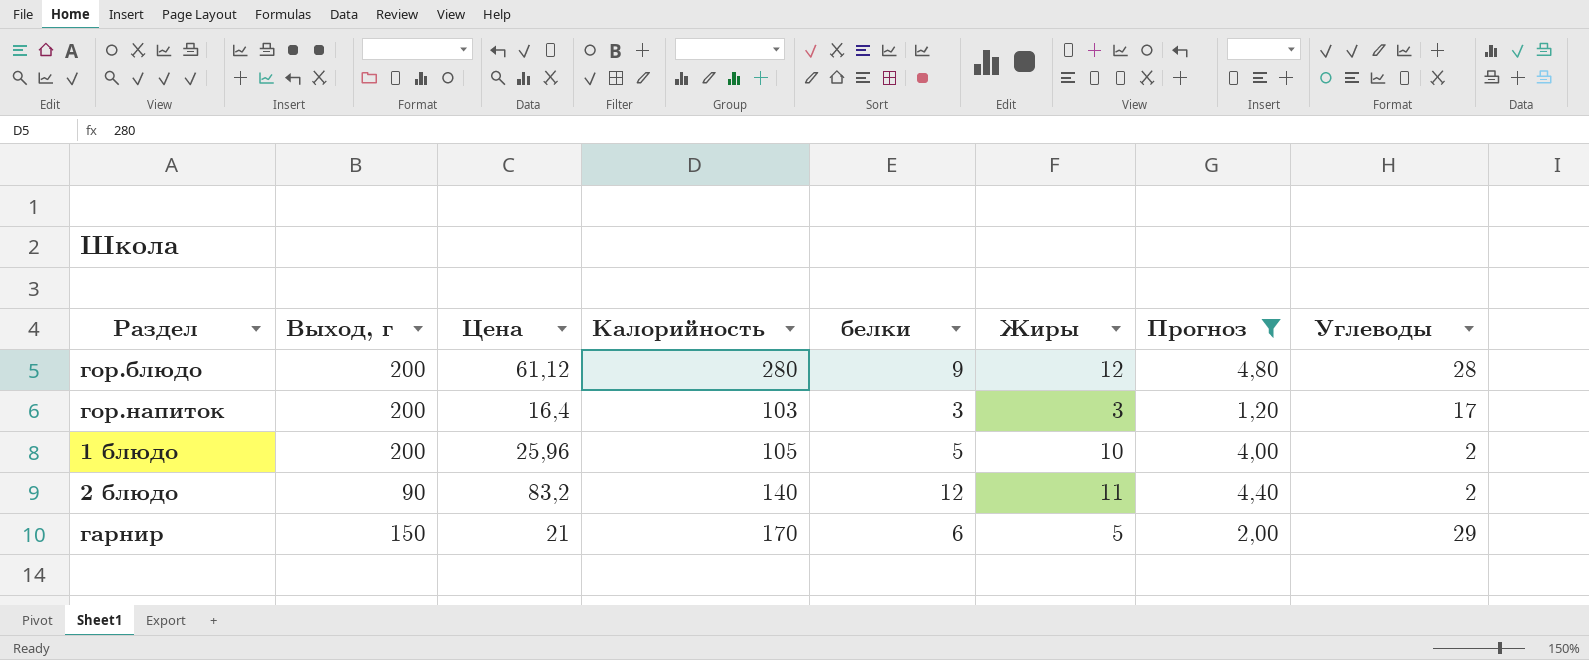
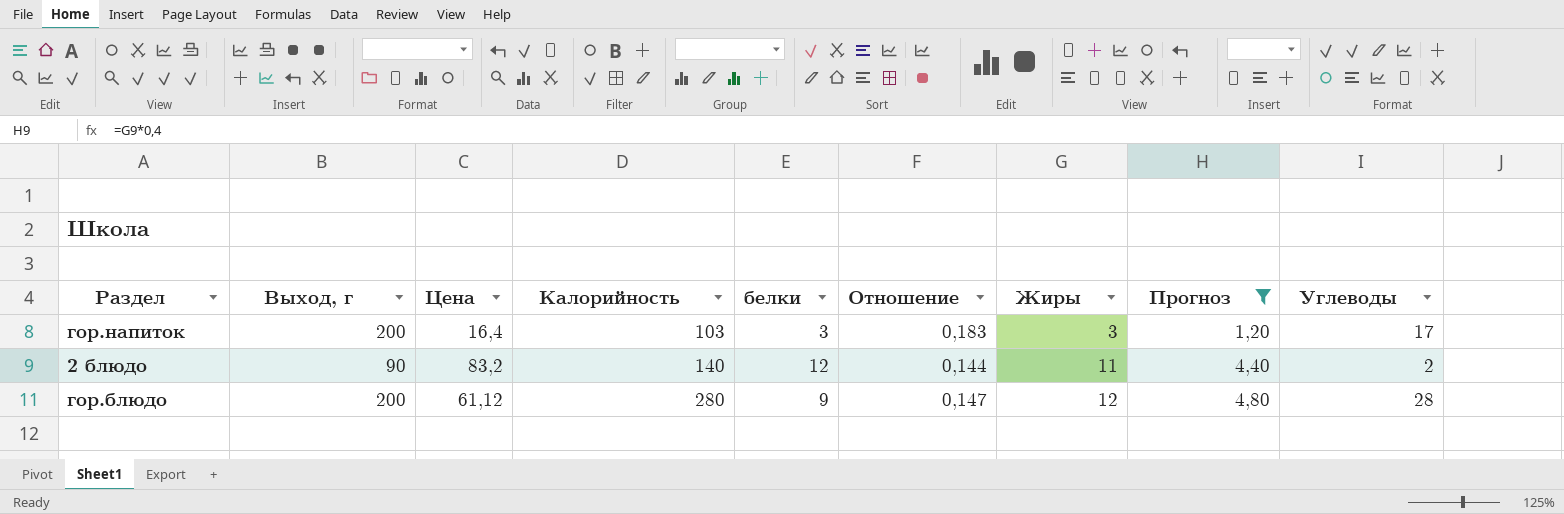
row order: none -> Калорийность ascending
column Отношение | formula: none -> [белки] / [Цена]
row 1 блюдо: 200 | 25,96 | 105 | 5 | 10 | 4,00 | 2 -> none
row гарнир: 150 | 21 | 170 | 6 | 5 | 2,00 | 29 -> none

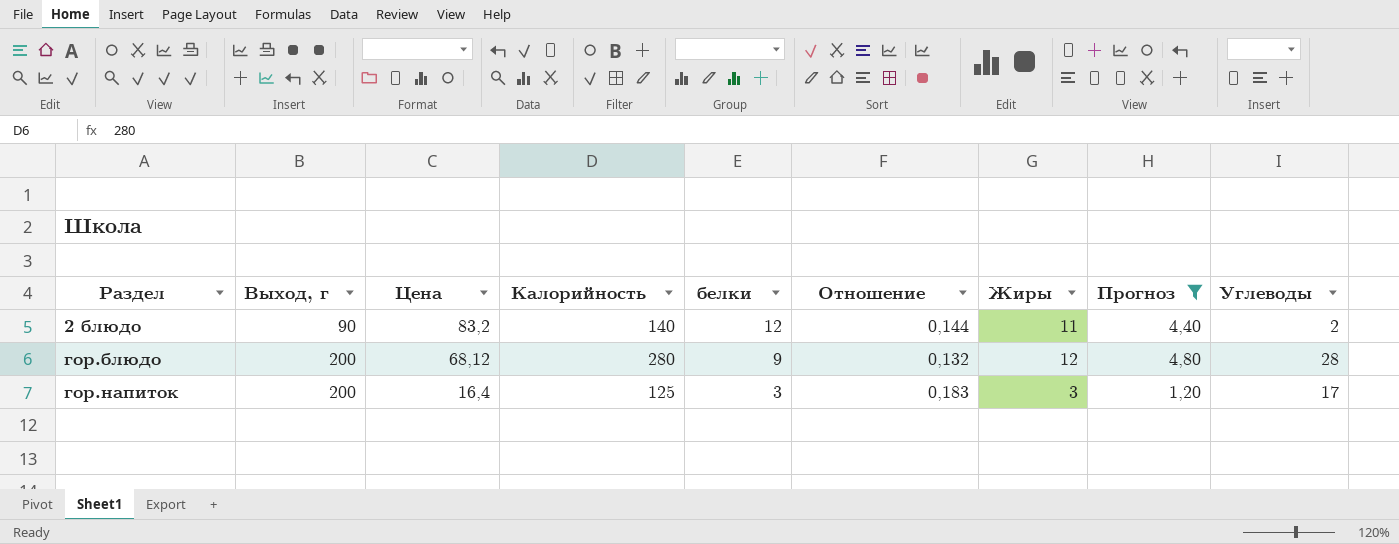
row order: Калорийность ascending -> Раздел ascending
гор.блюдо | Цена: 61,12 -> 68,12
гор.блюдо | Отношение: 0,147 -> 0,132
гор.напиток | Калорийность: 103 -> 125

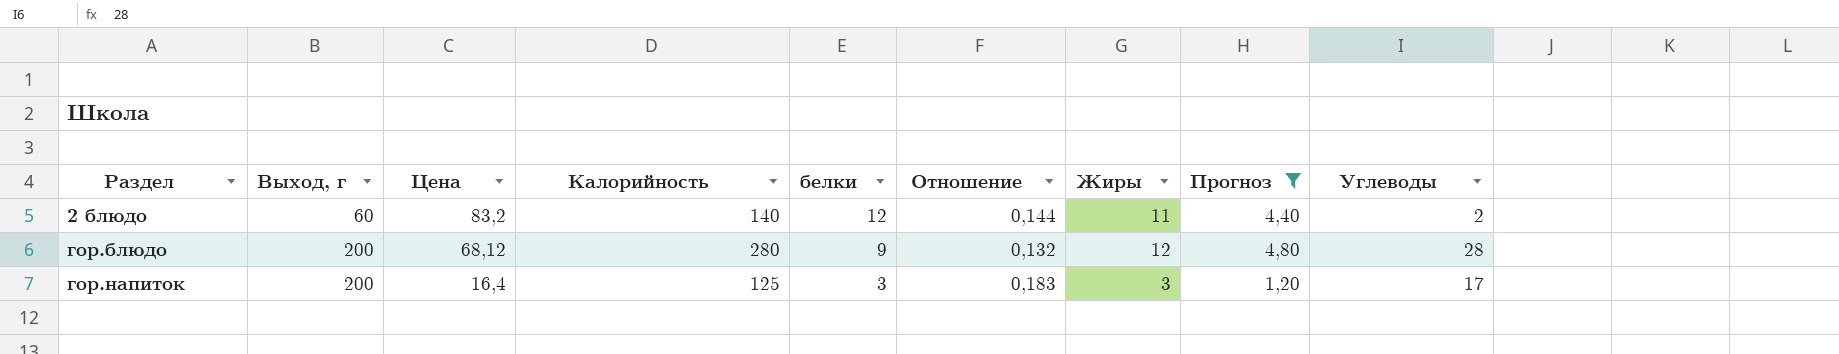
2 блюдо | Выход, г: 90 -> 60

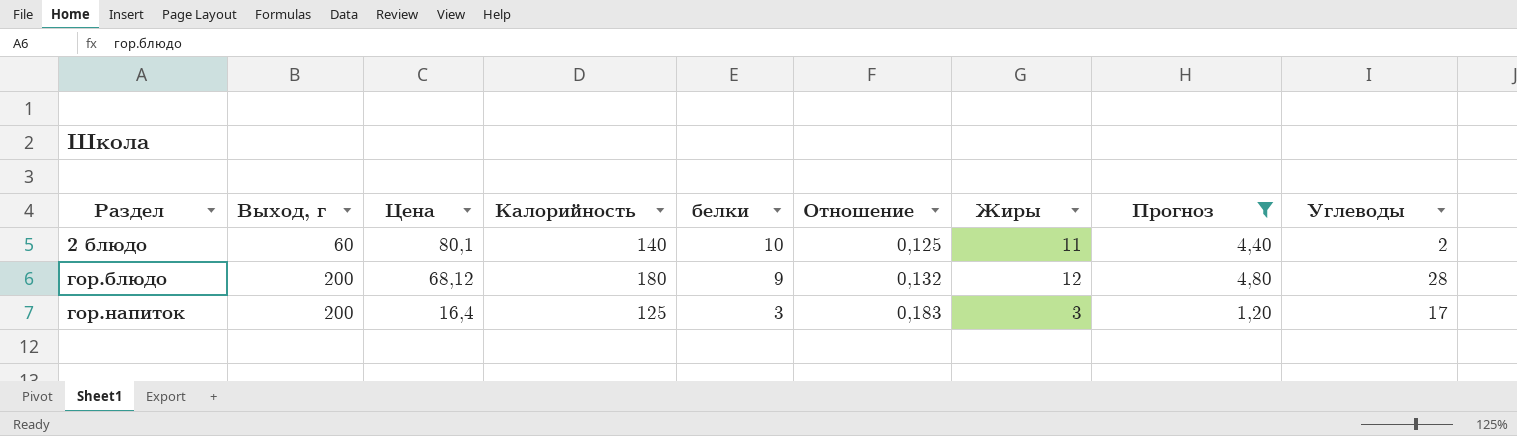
2 блюдо | Цена: 83,2 -> 80,1
2 блюдо | белки: 12 -> 10
2 блюдо | Отношение: 0,144 -> 0,125
гор.блюдо | Калорийность: 280 -> 180

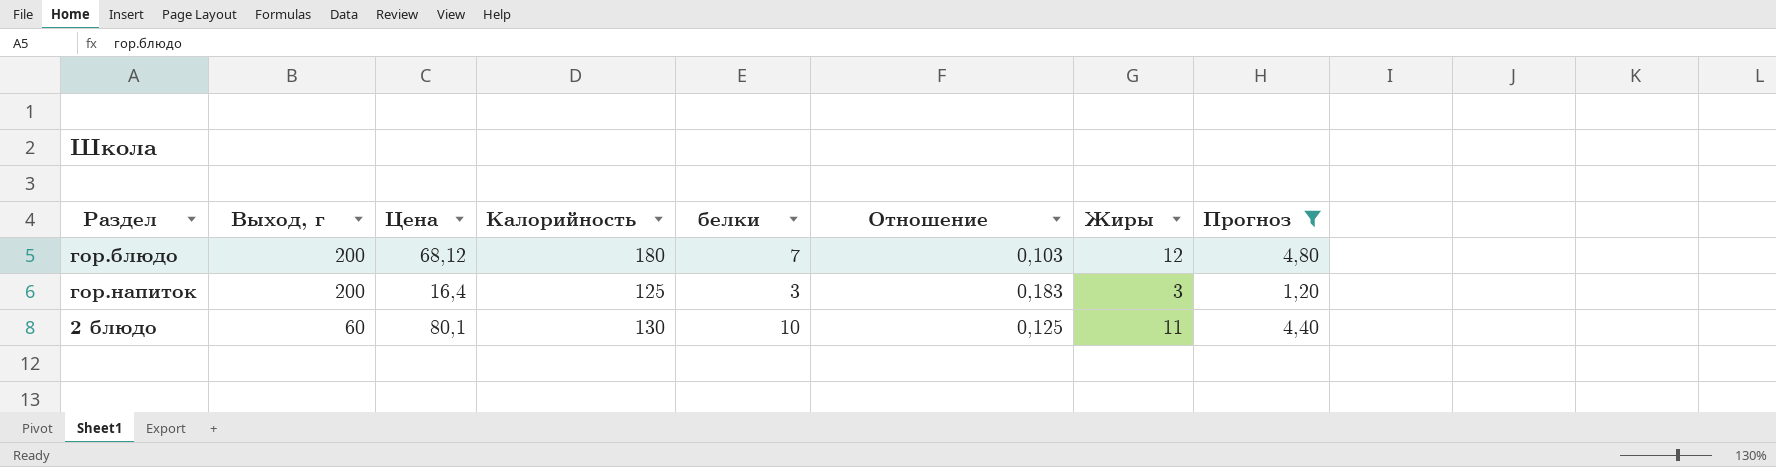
row order: Раздел ascending -> Выход, г descending
column Углеводы | position: 9 -> none
гор.блюдо | белки: 9 -> 7
гор.блюдо | Отношение: 0,132 -> 0,103
2 блюдо | Калорийность: 140 -> 130

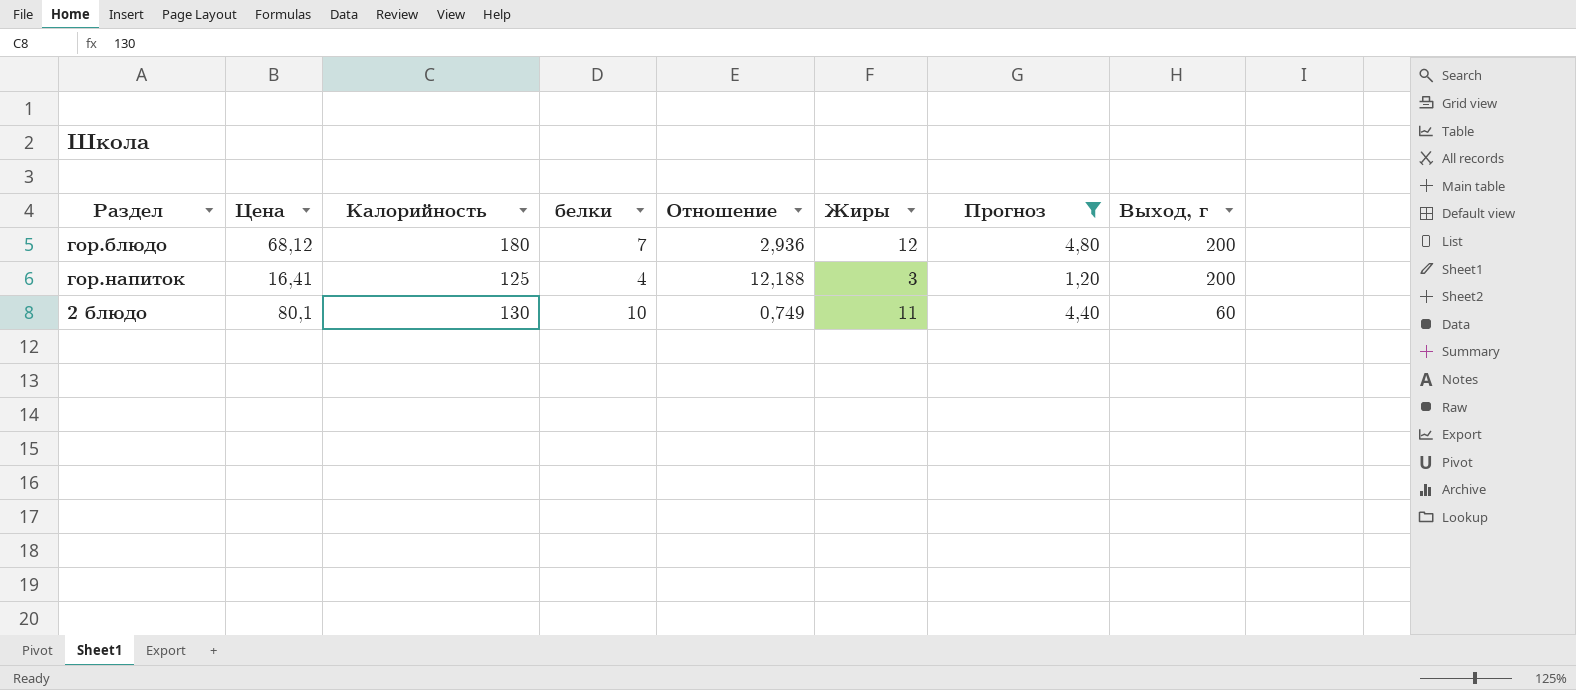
column Отношение | formula: [белки] / [Цена] -> [Выход, г] / [Цена]
column Выход, г | position: 2 -> 8
гор.напиток | Цена: 16,4 -> 16,41
гор.напиток | белки: 3 -> 4

